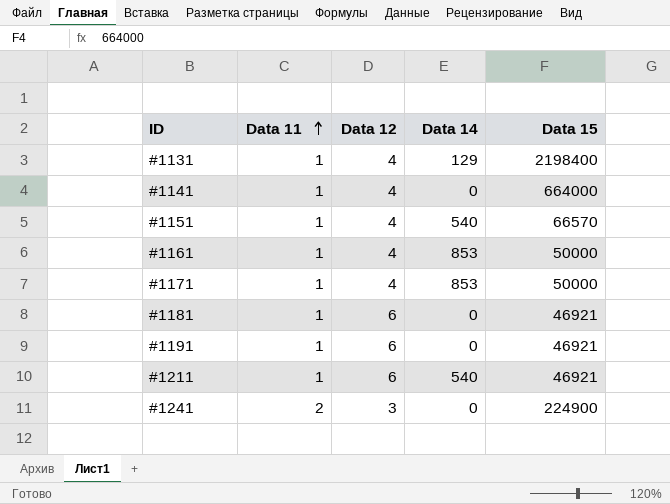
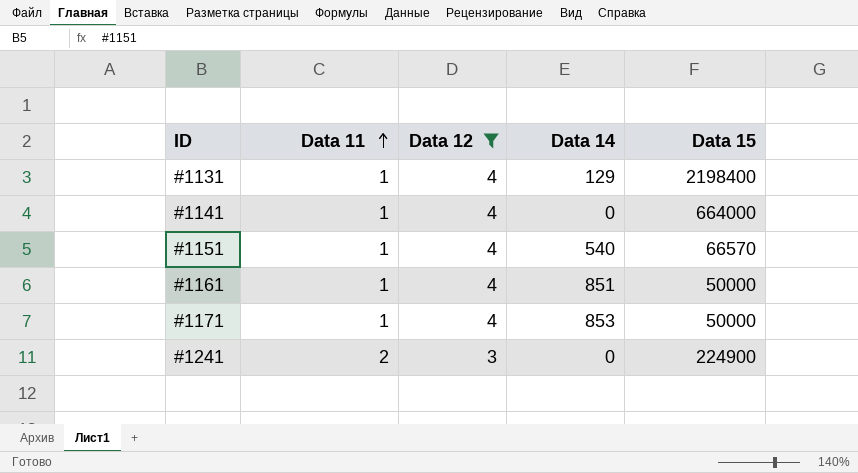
filter: none -> Data 12 != 6
#1161 | Data 14: 853 -> 851

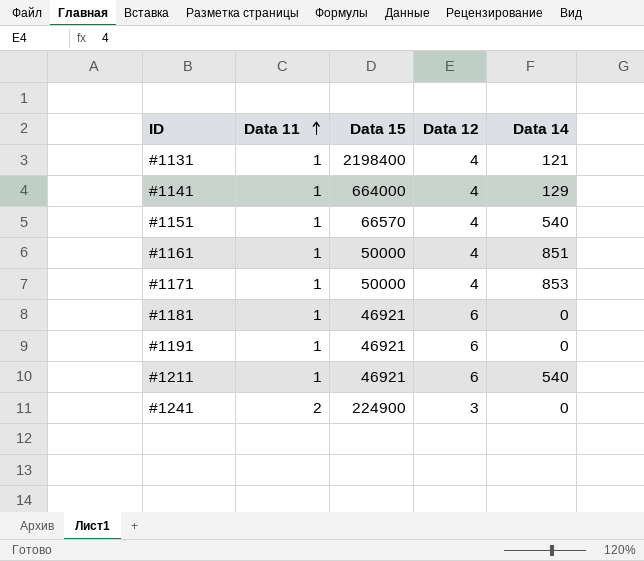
filter: Data 12 != 6 -> none
column Data 15 | position: 5 -> 3
#1131 | Data 14: 129 -> 121
#1141 | Data 14: 0 -> 129

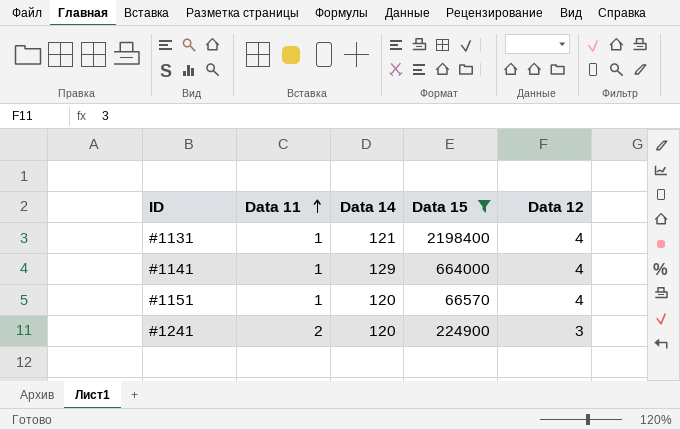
filter: none -> Data 15 >= 66570
column Data 14 | position: 5 -> 3
#1151 | Data 14: 540 -> 120
#1241 | Data 14: 0 -> 120

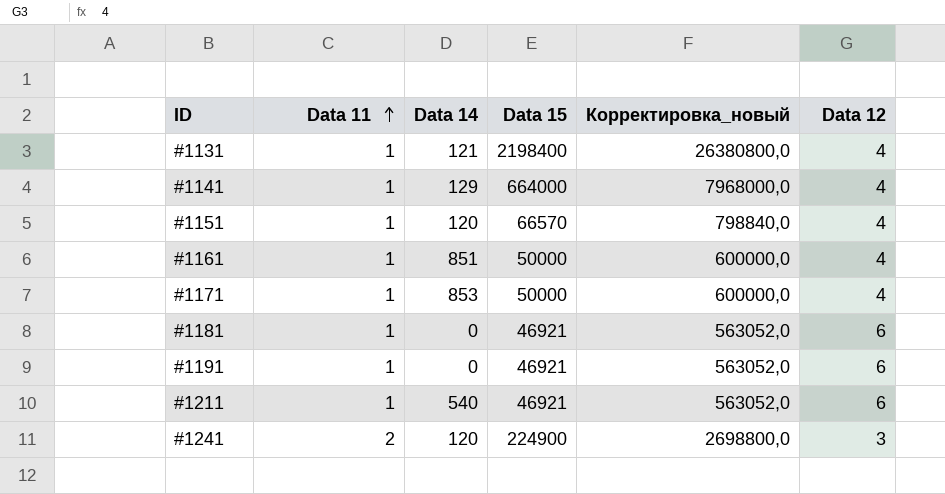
filter: Data 15 >= 66570 -> none
column Корректировка_новый | formula: none -> [Data 15] * 12

